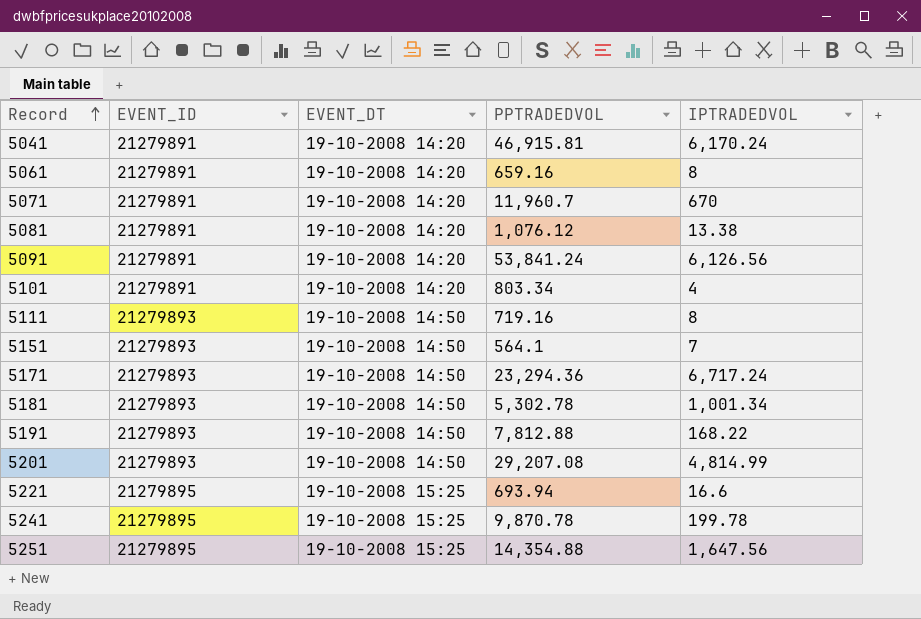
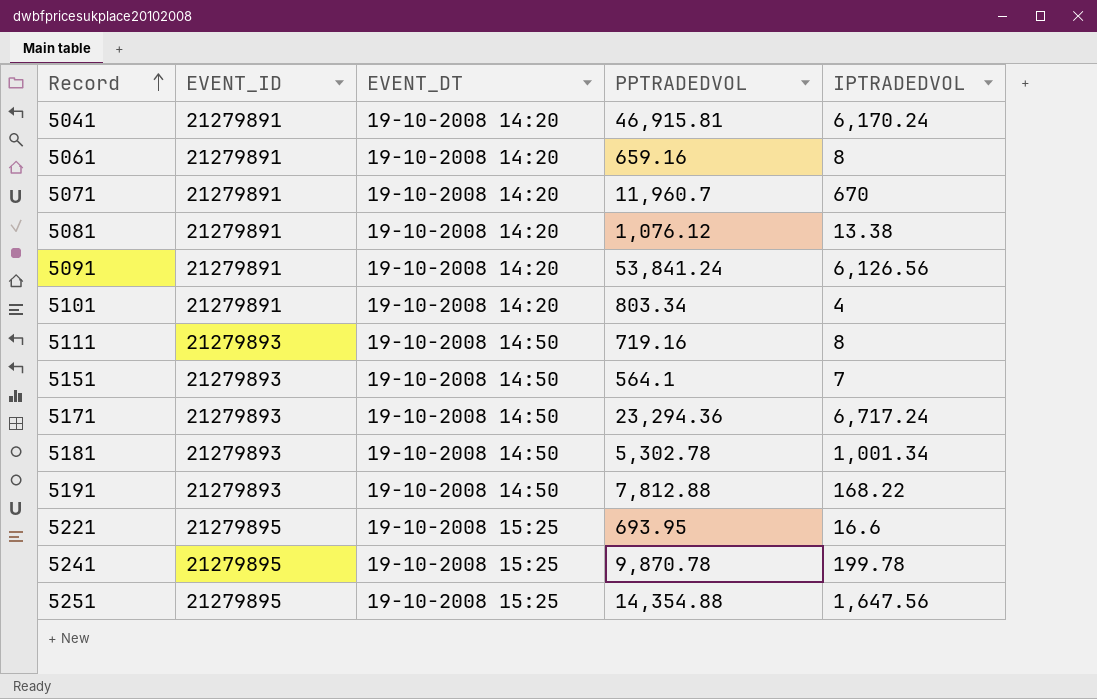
row 5201: 21279893 | 19-10-2008 14:50 | 29,207.08 | 4,814.99 -> none
5221 | PPTRADEDVOL: 693.94 -> 693.95

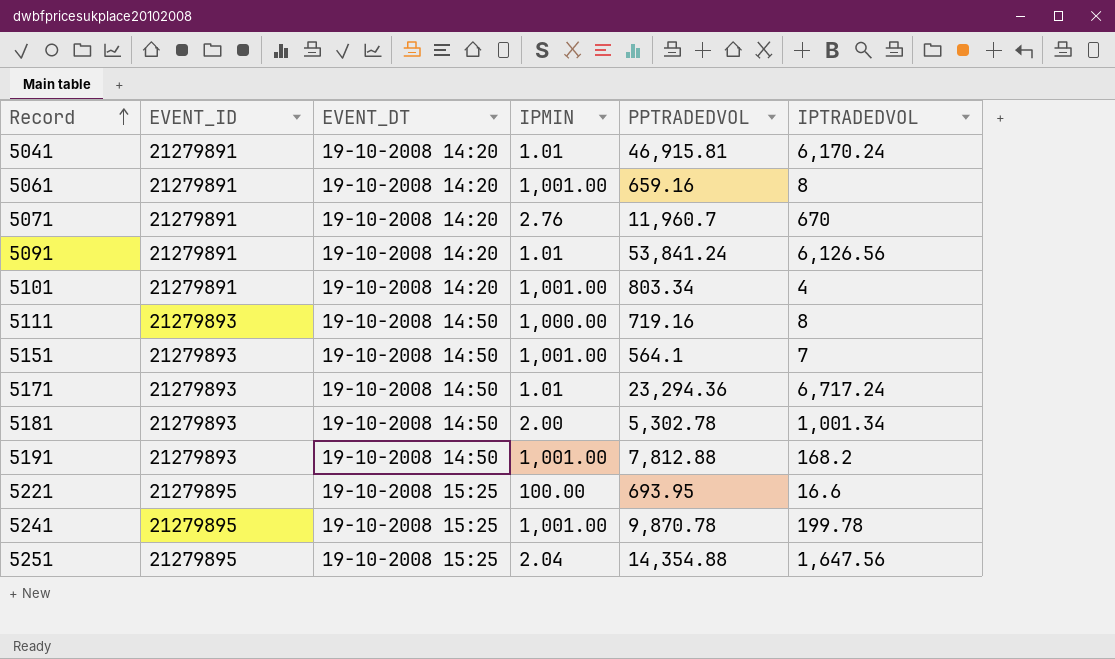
column IPMIN | position: none -> 4
row 5081: 21279891 | 19-10-2008 14:20 | 1,076.12 | 13.38 -> none
5191 | IPTRADEDVOL: 168.22 -> 168.2

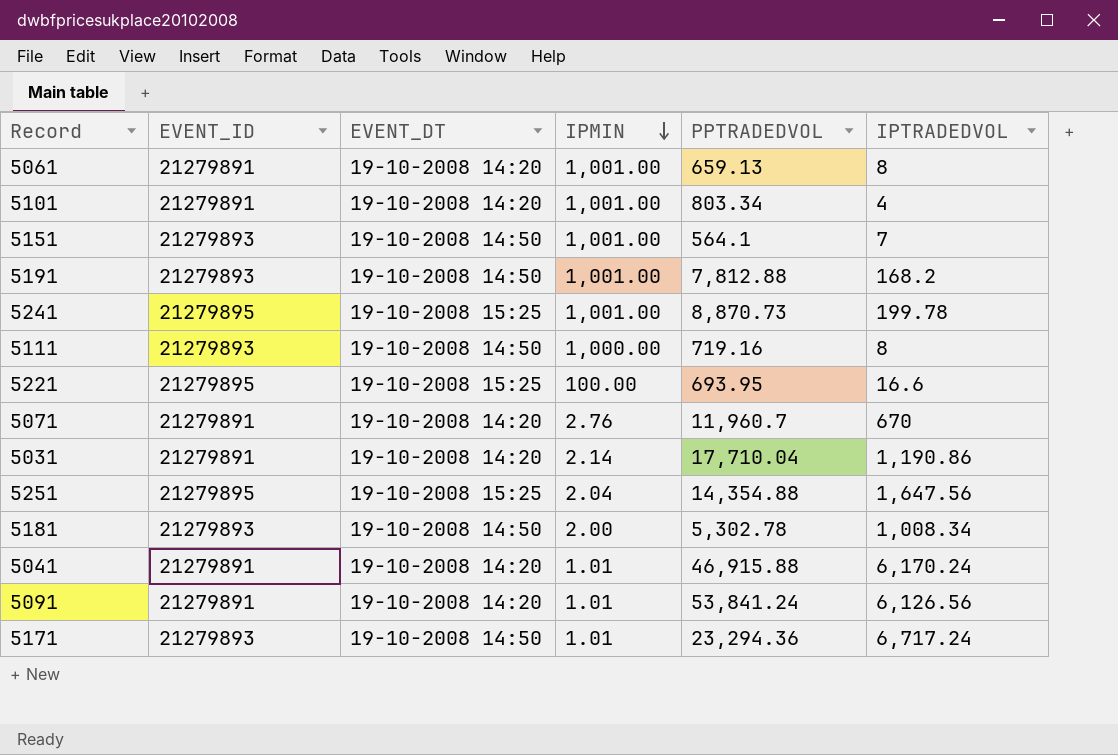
row order: Record ascending -> IPMIN descending
5061 | PPTRADEDVOL: 659.16 -> 659.13
5241 | PPTRADEDVOL: 9,870.78 -> 8,870.73
row 5031: none -> 21279891 | 19-10-2008 14:20 | 2.14 | 17,710.04 | 1,190.86
5181 | IPTRADEDVOL: 1,001.34 -> 1,008.34
5041 | PPTRADEDVOL: 46,915.81 -> 46,915.88

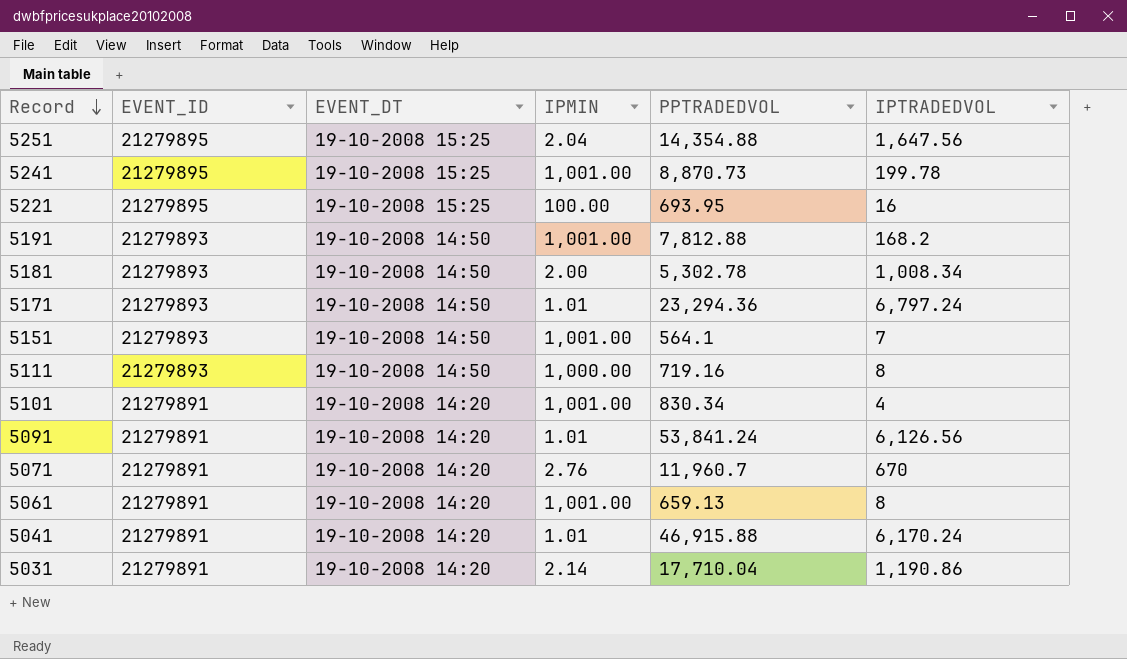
row order: IPMIN descending -> Record descending
5221 | IPTRADEDVOL: 16.6 -> 16
5171 | IPTRADEDVOL: 6,717.24 -> 6,797.24
5101 | PPTRADEDVOL: 803.34 -> 830.34

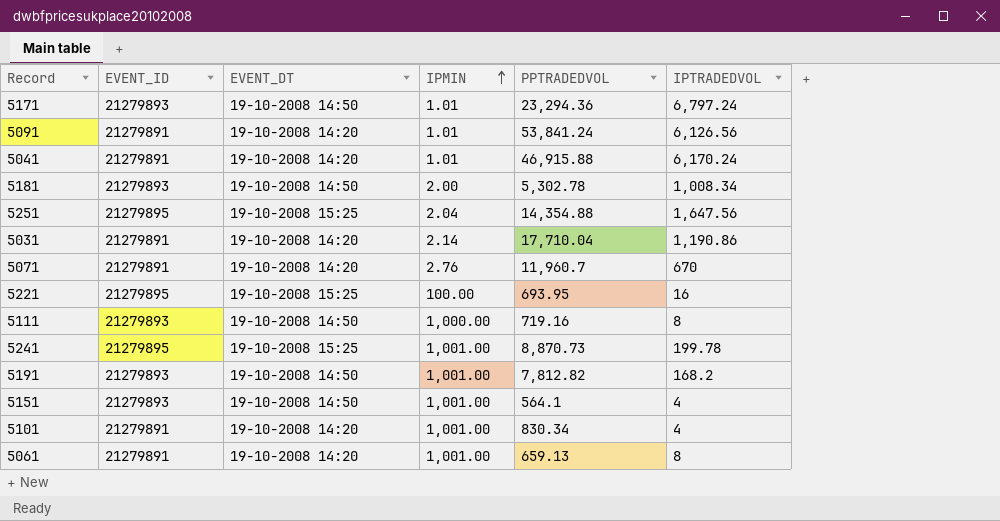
row order: Record descending -> IPMIN ascending
5191 | PPTRADEDVOL: 7,812.88 -> 7,812.82
5151 | IPTRADEDVOL: 7 -> 4

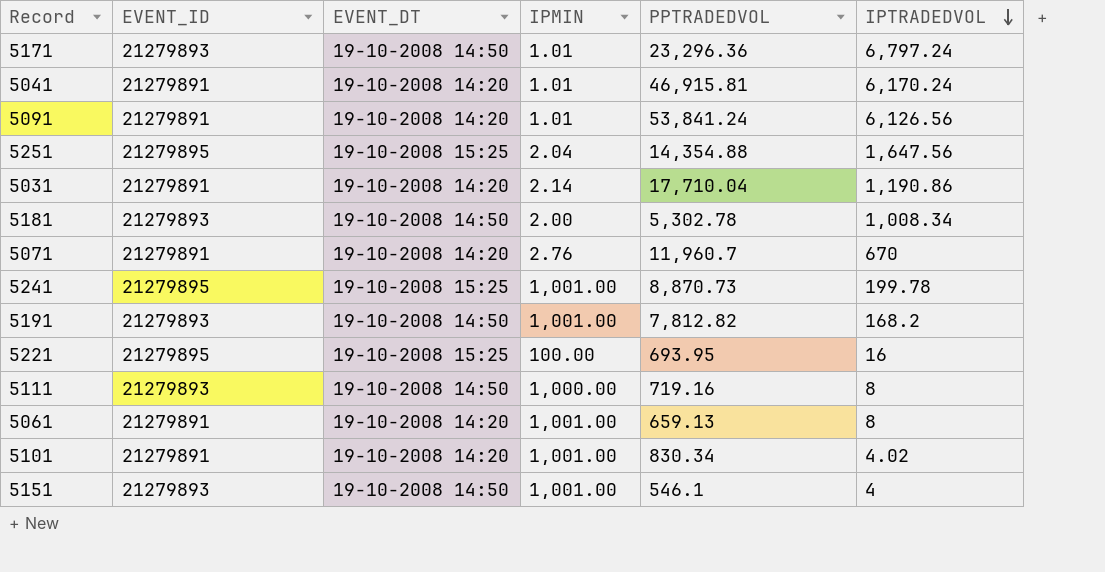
row order: IPMIN ascending -> IPTRADEDVOL descending
5171 | PPTRADEDVOL: 23,294.36 -> 23,296.36
5041 | PPTRADEDVOL: 46,915.88 -> 46,915.81
5101 | IPTRADEDVOL: 4 -> 4.02
5151 | PPTRADEDVOL: 564.1 -> 546.1

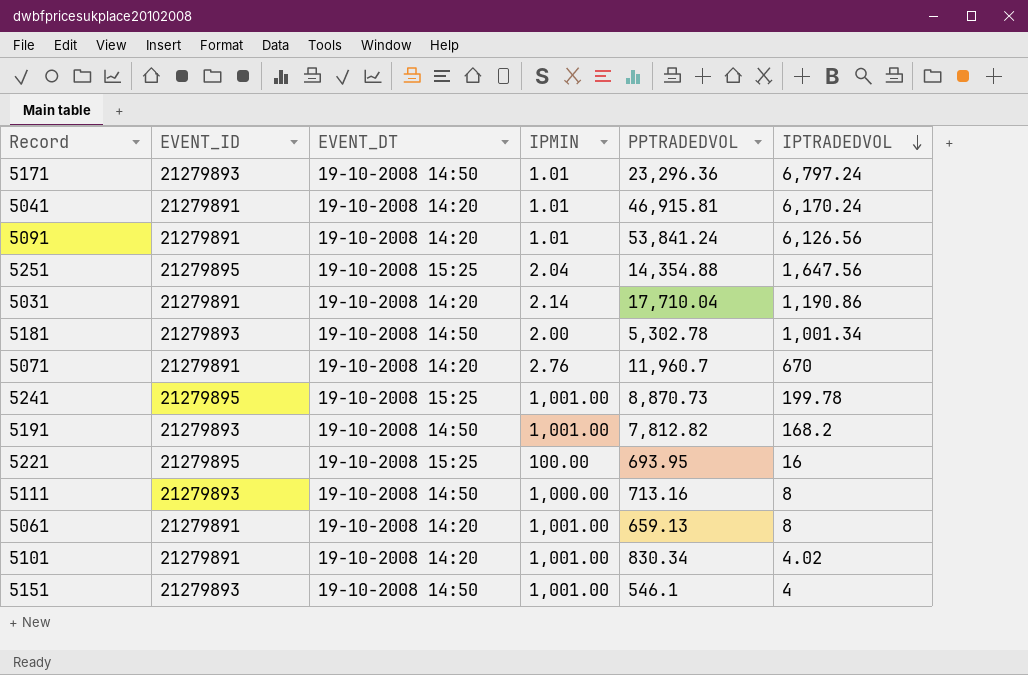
5181 | IPTRADEDVOL: 1,008.34 -> 1,001.34
5111 | PPTRADEDVOL: 719.16 -> 713.16

